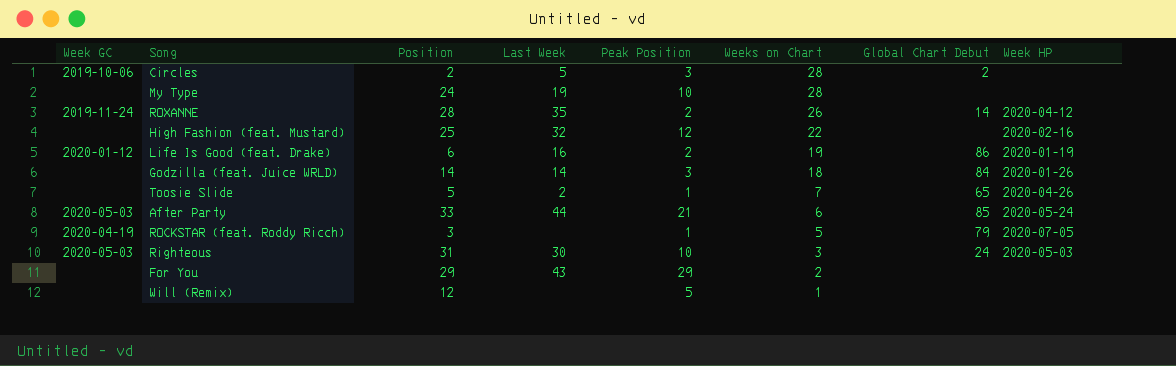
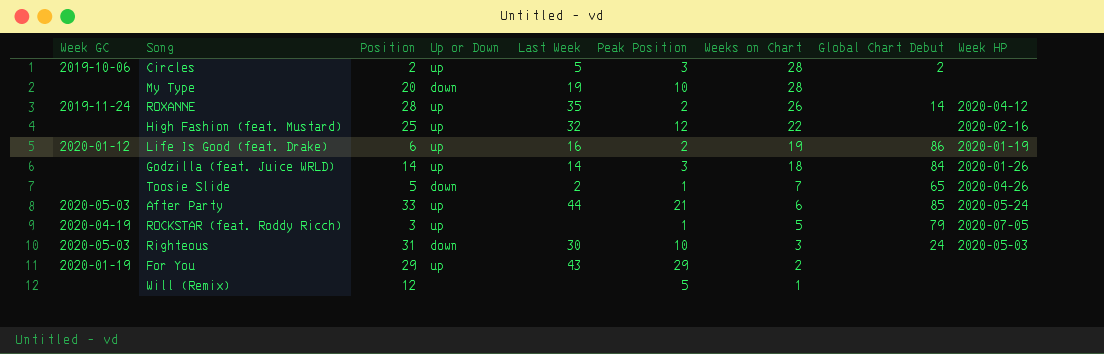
column Up or Down | position: none -> 4
My Type | Position: 24 -> 20
For You | Week GC: none -> 2020-01-19

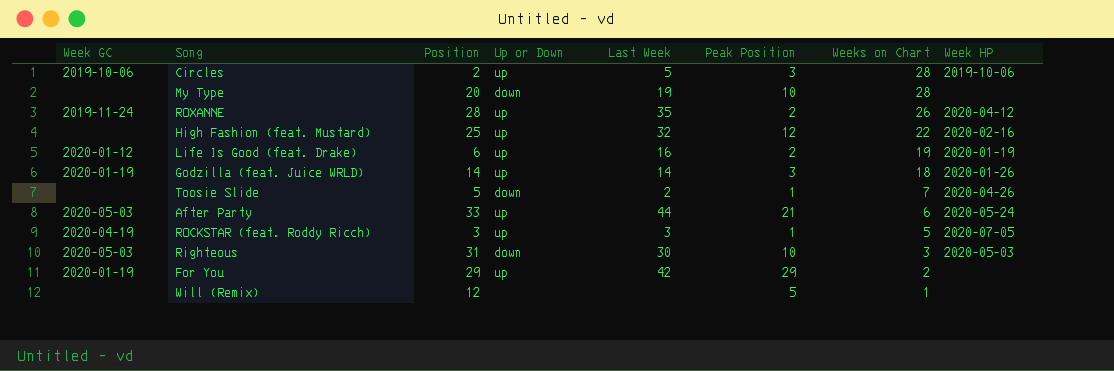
column Global Chart Debut | position: 8 -> none
Circles | Week HP: none -> 2019-10-06
Godzilla (feat. Juice WRLD) | Week GC: none -> 2020-01-19
ROCKSTAR (feat. Roddy Ricch) | Last Week: none -> 3
For You | Last Week: 43 -> 42

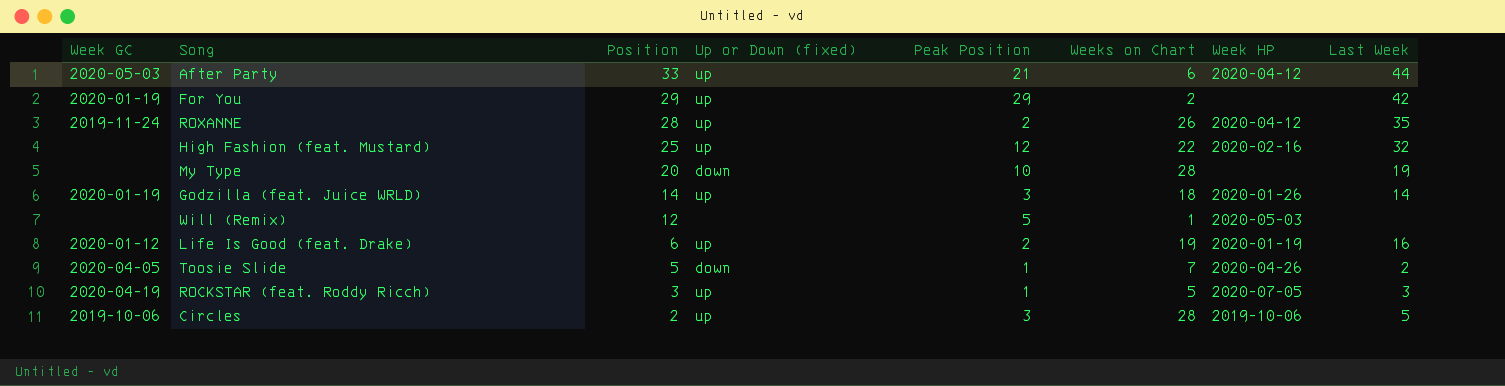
row order: Weeks on Chart descending -> Position descending
column name: Up or Down -> Up or Down (fixed)
column Last Week | position: 5 -> 8
row Righteous: 2020-05-03 | 31 | down | 30 | 10 | 3 | 2020-05-03 -> none
After Party | Week HP: 2020-05-24 -> 2020-04-12
Will (Remix) | Week HP: none -> 2020-05-03
Toosie Slide | Week GC: none -> 2020-04-05

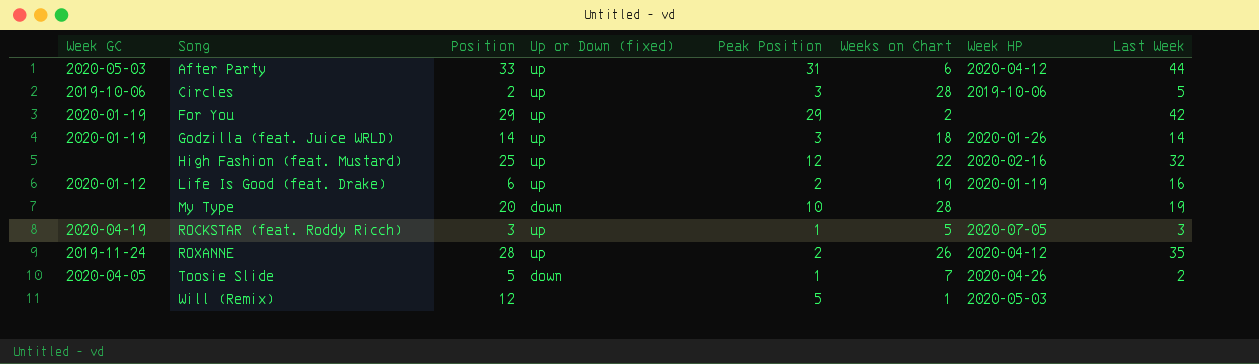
row order: Position descending -> Song ascending
After Party | Peak Position: 21 -> 31

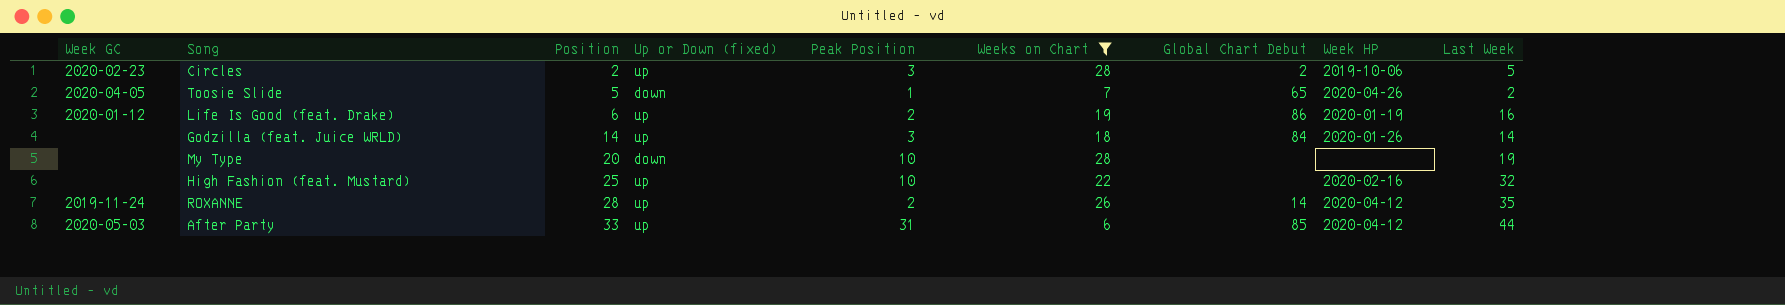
filter: none -> Weeks on Chart >= 6
row order: Song ascending -> Position ascending
column Global Chart Debut | position: none -> 7
Circles | Week GC: 2019-10-06 -> 2020-02-23
Godzilla (feat. Juice WRLD) | Week GC: 2020-01-19 -> none
High Fashion (feat. Mustard) | Peak Position: 12 -> 10

